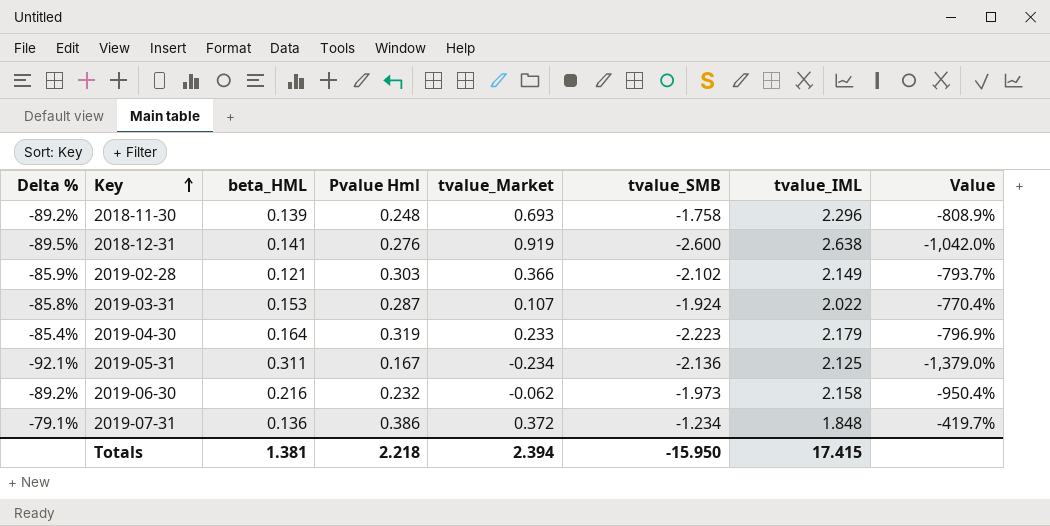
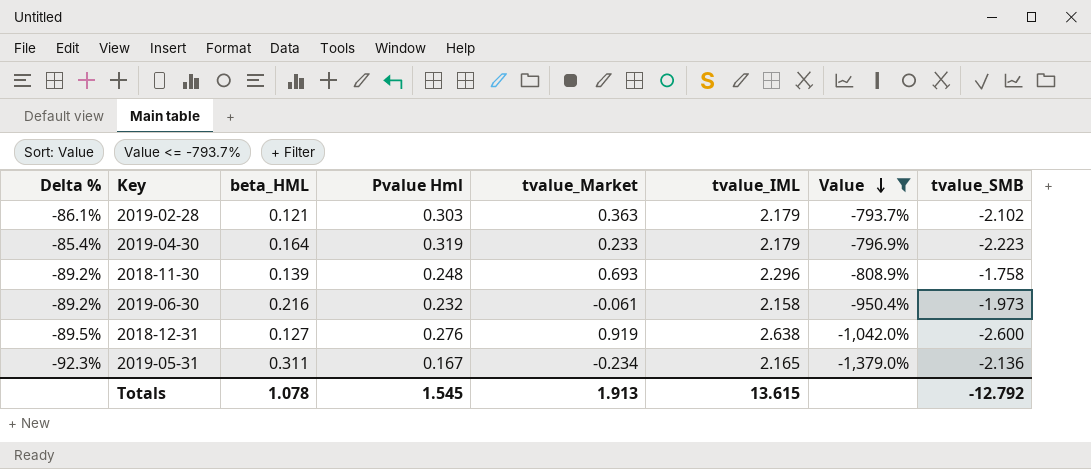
filter: none -> Value <= -793.7%
row order: Key ascending -> Value descending
column tvalue_SMB | position: 6 -> 8
2019-02-28 | Delta %: -85.9% -> -86.1%
2019-02-28 | tvalue_Market: 0.366 -> 0.363
2019-02-28 | tvalue_IML: 2.149 -> 2.179
2019-06-30 | tvalue_Market: -0.062 -> -0.061
2018-12-31 | beta_HML: 0.141 -> 0.127
2019-05-31 | Delta %: -92.1% -> -92.3%
2019-05-31 | tvalue_IML: 2.125 -> 2.165
Totals | beta_HML: 1.381 -> 1.078
Totals | Pvalue Hml: 2.218 -> 1.545
Totals | tvalue_Market: 2.394 -> 1.913
Totals | tvalue_IML: 17.415 -> 13.615
Totals | tvalue_SMB: -15.950 -> -12.792

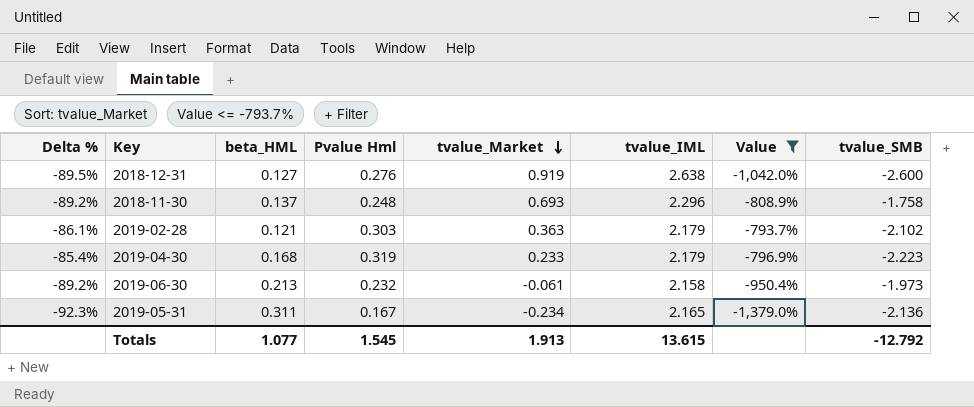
row order: Value descending -> tvalue_Market descending
2018-11-30 | beta_HML: 0.139 -> 0.137
2019-04-30 | beta_HML: 0.164 -> 0.168
2019-06-30 | beta_HML: 0.216 -> 0.213
Totals | beta_HML: 1.078 -> 1.077

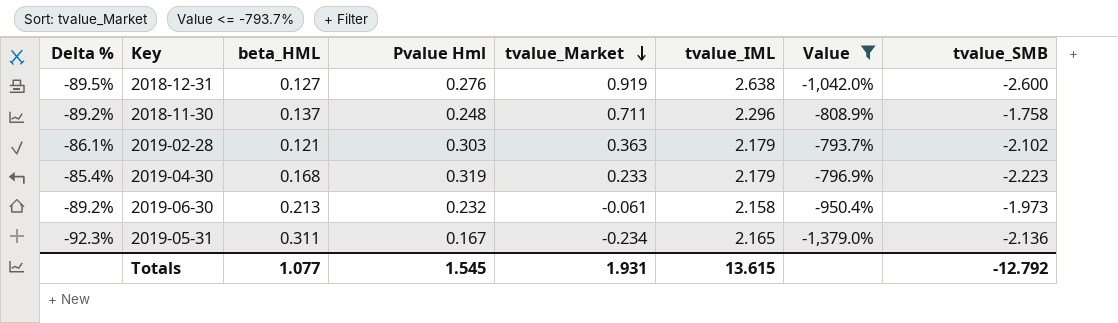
2018-11-30 | tvalue_Market: 0.693 -> 0.711
Totals | tvalue_Market: 1.913 -> 1.931

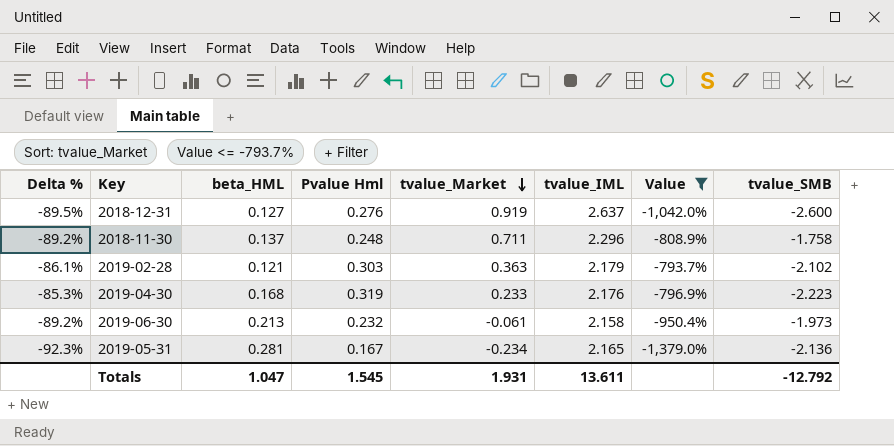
2018-12-31 | tvalue_IML: 2.638 -> 2.637
2019-04-30 | Delta %: -85.4% -> -85.3%
2019-04-30 | tvalue_IML: 2.179 -> 2.176
2019-05-31 | beta_HML: 0.311 -> 0.281
Totals | beta_HML: 1.077 -> 1.047
Totals | tvalue_IML: 13.615 -> 13.611

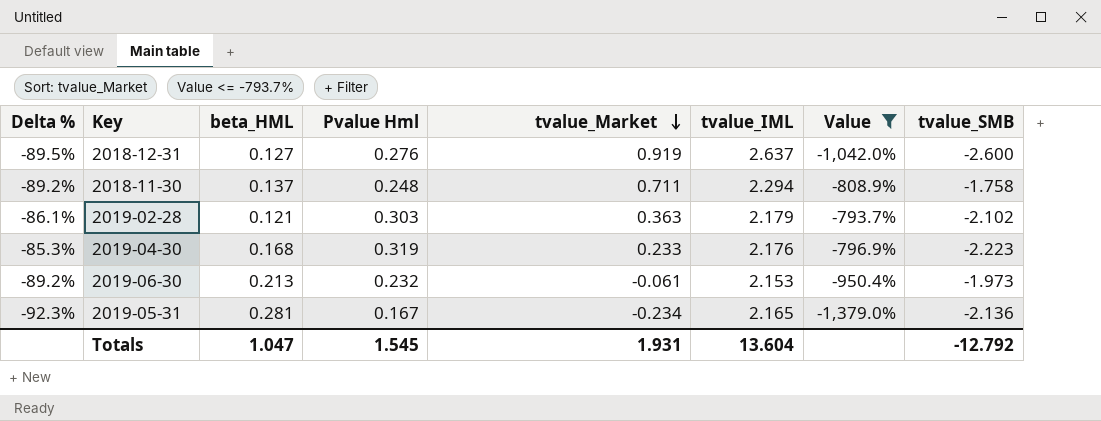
2018-11-30 | tvalue_IML: 2.296 -> 2.294
2019-06-30 | tvalue_IML: 2.158 -> 2.153
Totals | tvalue_IML: 13.611 -> 13.604

